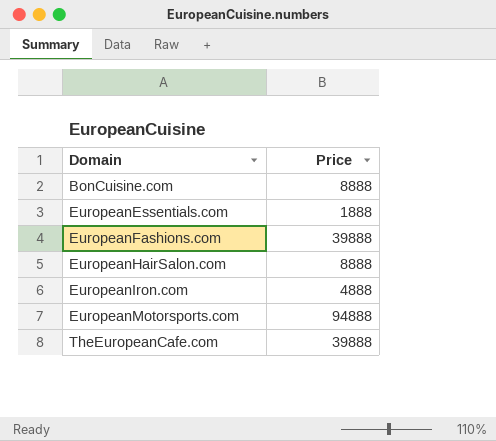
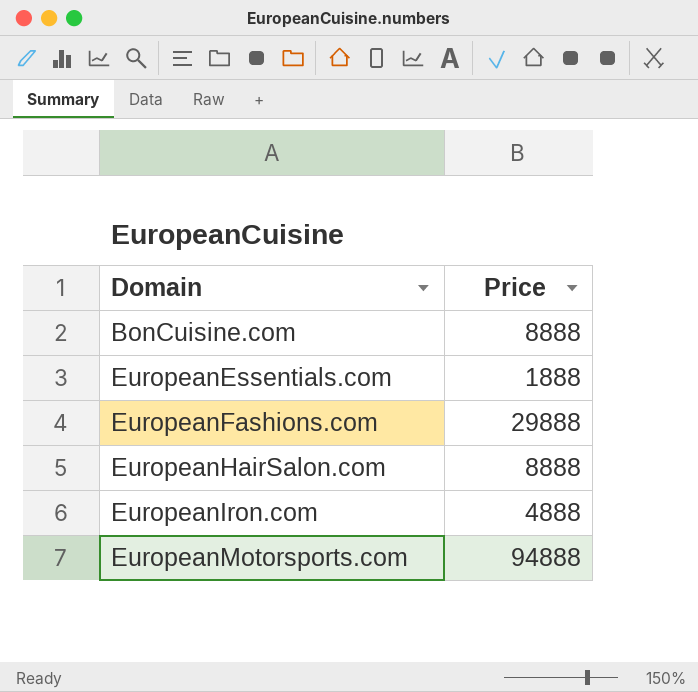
row TheEuropeanCafe.com: 39888 -> none
EuropeanFashions.com | Price: 39888 -> 29888

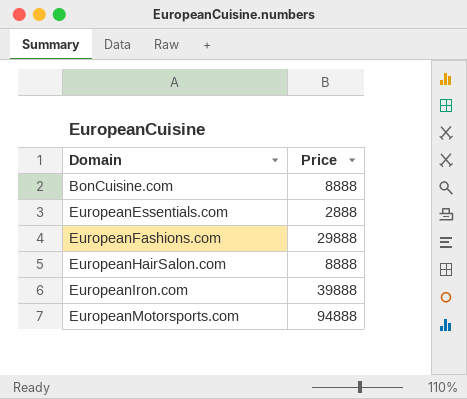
EuropeanEssentials.com | Price: 1888 -> 2888
EuropeanIron.com | Price: 4888 -> 39888

